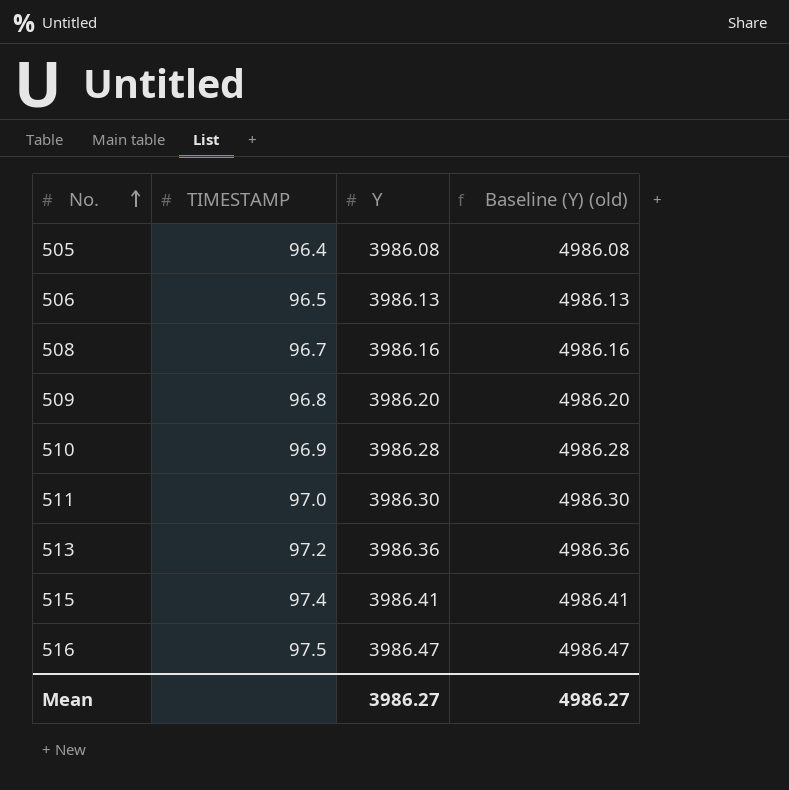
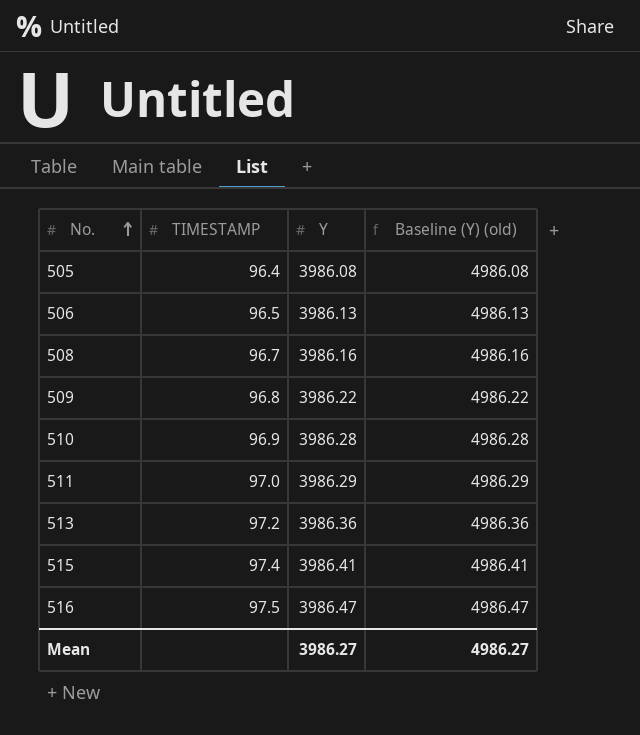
509 | Y: 3986.20 -> 3986.22
509 | Baseline (Y) (old): 4986.20 -> 4986.22
511 | Y: 3986.30 -> 3986.29
511 | Baseline (Y) (old): 4986.30 -> 4986.29

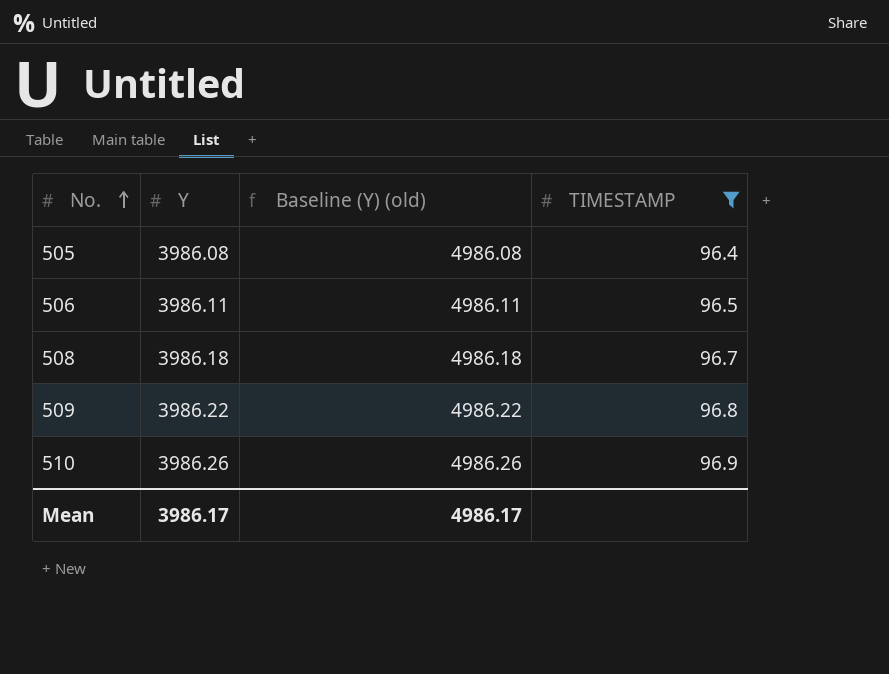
filter: none -> TIMESTAMP <= 96.9
column TIMESTAMP | position: 2 -> 4
506 | Y: 3986.13 -> 3986.11
506 | Baseline (Y) (old): 4986.13 -> 4986.11
508 | Y: 3986.16 -> 3986.18
508 | Baseline (Y) (old): 4986.16 -> 4986.18
510 | Y: 3986.28 -> 3986.26
510 | Baseline (Y) (old): 4986.28 -> 4986.26
Mean | Y: 3986.27 -> 3986.17
Mean | Baseline (Y) (old): 4986.27 -> 4986.17

